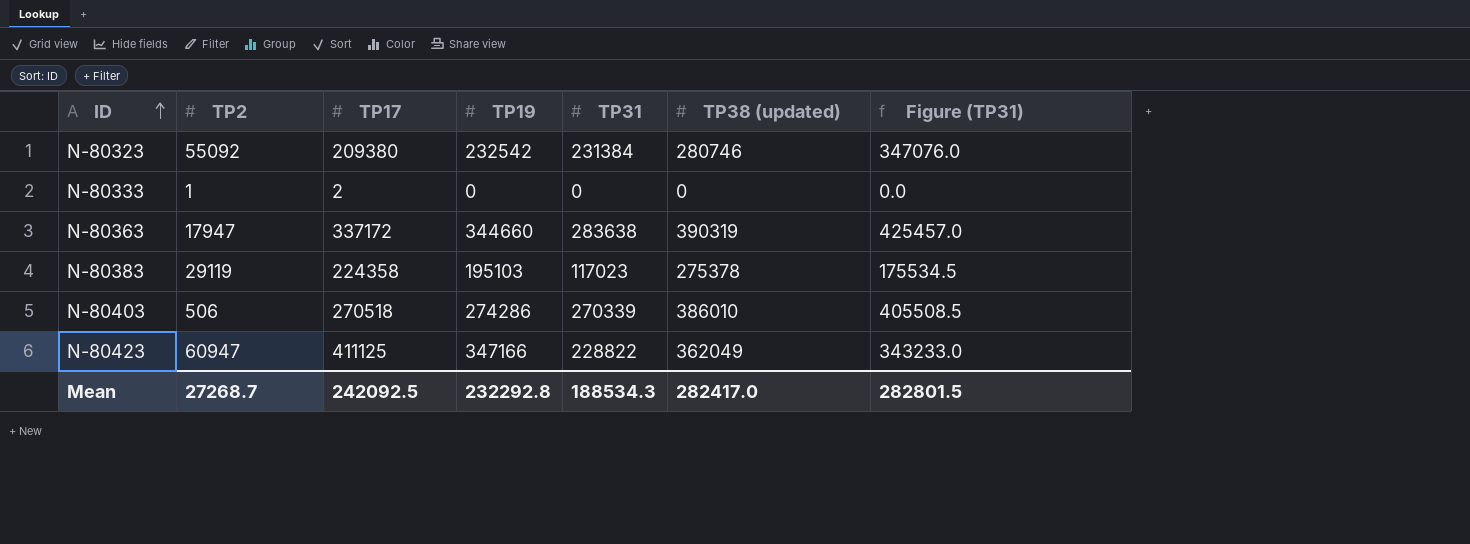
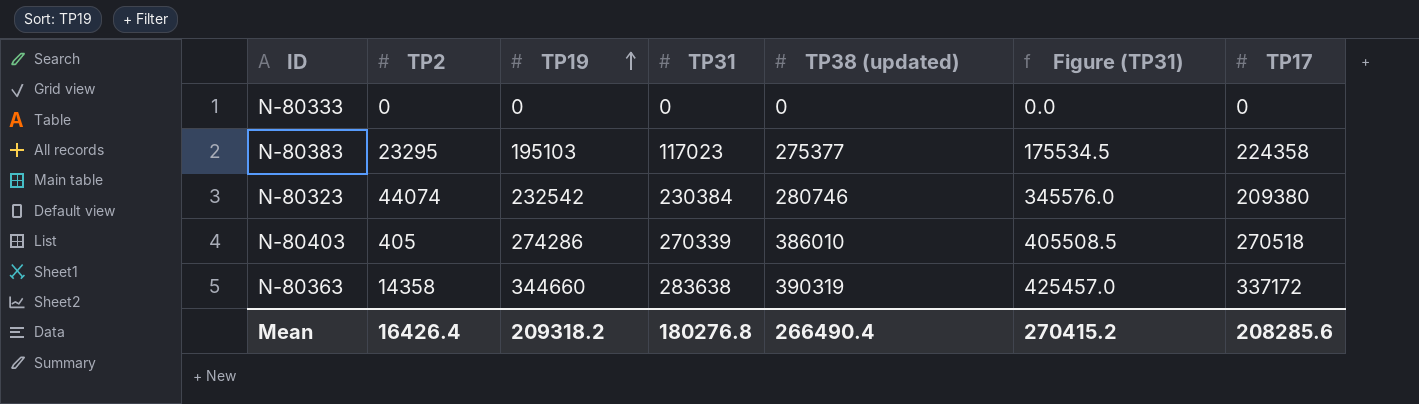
row order: ID ascending -> TP19 ascending
column TP17 | position: 3 -> 7
row N-80423: 60947 | 411125 | 347166 | 228822 | 362049 | 343233.0 -> none
N-80333 | TP2: 1 -> 0
N-80333 | TP17: 2 -> 0
N-80383 | TP2: 29119 -> 23295
N-80383 | TP38 (updated): 275378 -> 275377
N-80323 | TP2: 55092 -> 44074
N-80323 | TP31: 231384 -> 230384
N-80323 | Figure (TP31): 347076.0 -> 345576.0
N-80403 | TP2: 506 -> 405
N-80363 | TP2: 17947 -> 14358
Mean | TP2: 27268.7 -> 16426.4
Mean | TP19: 232292.8 -> 209318.2
Mean | TP31: 188534.3 -> 180276.8
Mean | TP38 (updated): 282417.0 -> 266490.4
Mean | Figure (TP31): 282801.5 -> 270415.2
Mean | TP17: 242092.5 -> 208285.6

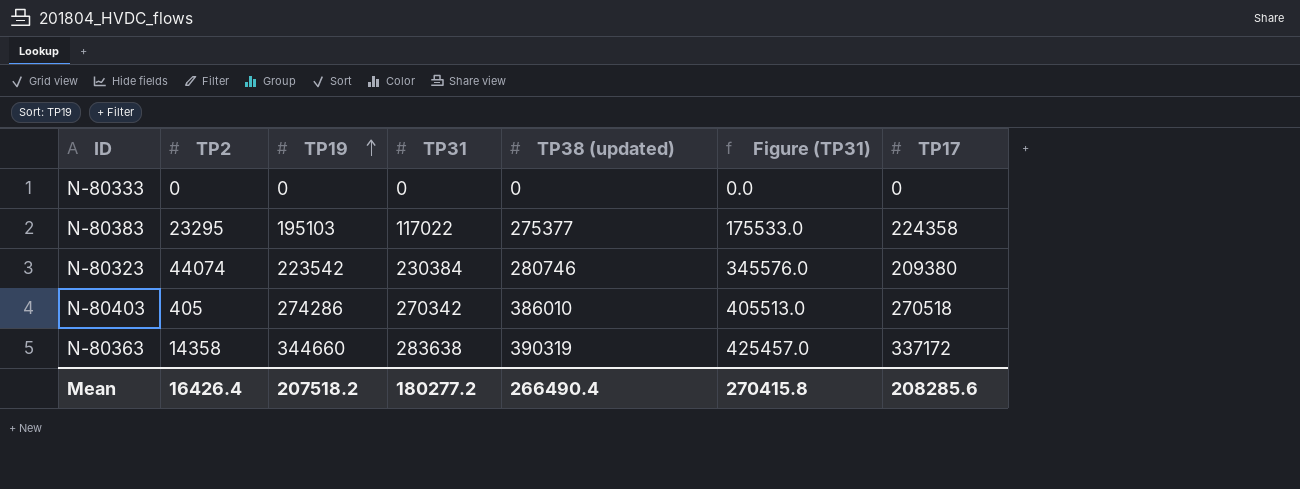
N-80383 | TP31: 117023 -> 117022
N-80383 | Figure (TP31): 175534.5 -> 175533.0
N-80323 | TP19: 232542 -> 223542
N-80403 | TP31: 270339 -> 270342
N-80403 | Figure (TP31): 405508.5 -> 405513.0
Mean | TP19: 209318.2 -> 207518.2
Mean | TP31: 180276.8 -> 180277.2
Mean | Figure (TP31): 270415.2 -> 270415.8

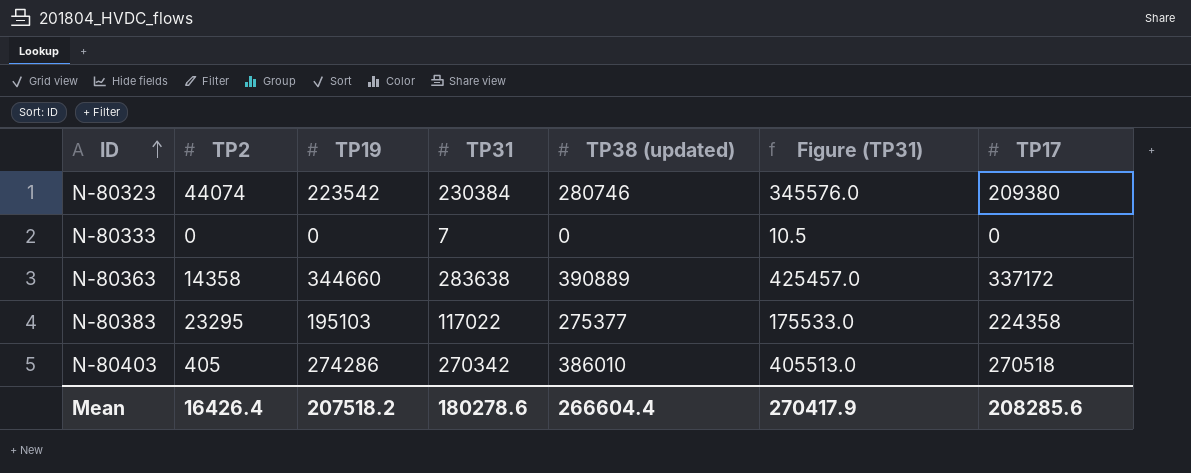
row order: TP19 ascending -> ID ascending
N-80333 | TP31: 0 -> 7
N-80333 | Figure (TP31): 0.0 -> 10.5
N-80363 | TP38 (updated): 390319 -> 390889
Mean | TP31: 180277.2 -> 180278.6
Mean | TP38 (updated): 266490.4 -> 266604.4
Mean | Figure (TP31): 270415.8 -> 270417.9

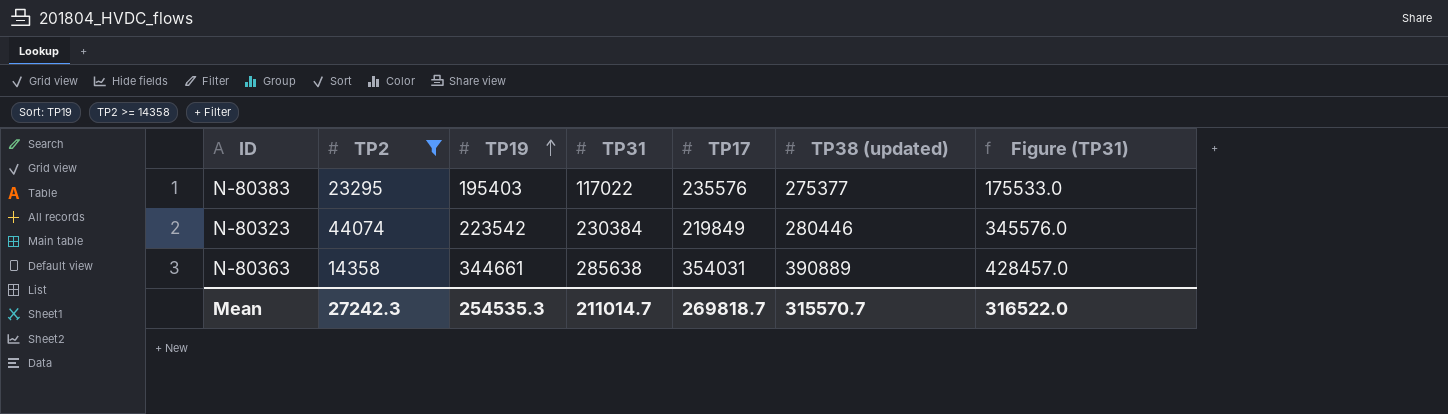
filter: none -> TP2 >= 14358
row order: ID ascending -> TP19 ascending
column TP17 | position: 7 -> 5
N-80383 | TP19: 195103 -> 195403
N-80383 | TP17: 224358 -> 235576
N-80323 | TP17: 209380 -> 219849
N-80323 | TP38 (updated): 280746 -> 280446
N-80363 | TP19: 344660 -> 344661
N-80363 | TP31: 283638 -> 285638
N-80363 | TP17: 337172 -> 354031
N-80363 | Figure (TP31): 425457.0 -> 428457.0
Mean | TP2: 16426.4 -> 27242.3
Mean | TP19: 207518.2 -> 254535.3
Mean | TP31: 180278.6 -> 211014.7
Mean | TP17: 208285.6 -> 269818.7
Mean | TP38 (updated): 266604.4 -> 315570.7
Mean | Figure (TP31): 270417.9 -> 316522.0

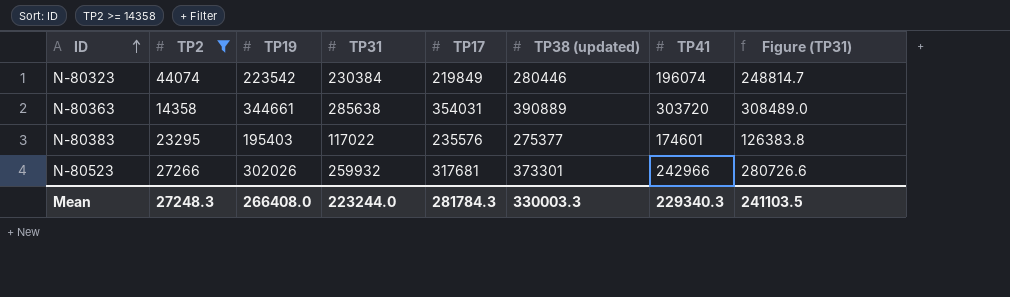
row order: TP19 ascending -> ID ascending
column TP41 | position: none -> 7
column Figure (TP31) | formula: [TP31] * 1.5 -> [TP31] * 1.08
row N-80523: none -> 27266 | 302026 | 259932 | 317681 | 373301 | 242966 | 280726.6
Mean | TP2: 27242.3 -> 27248.3
Mean | TP19: 254535.3 -> 266408.0
Mean | TP31: 211014.7 -> 223244.0
Mean | TP17: 269818.7 -> 281784.3
Mean | TP38 (updated): 315570.7 -> 330003.3
Mean | Figure (TP31): 316522.0 -> 241103.5

